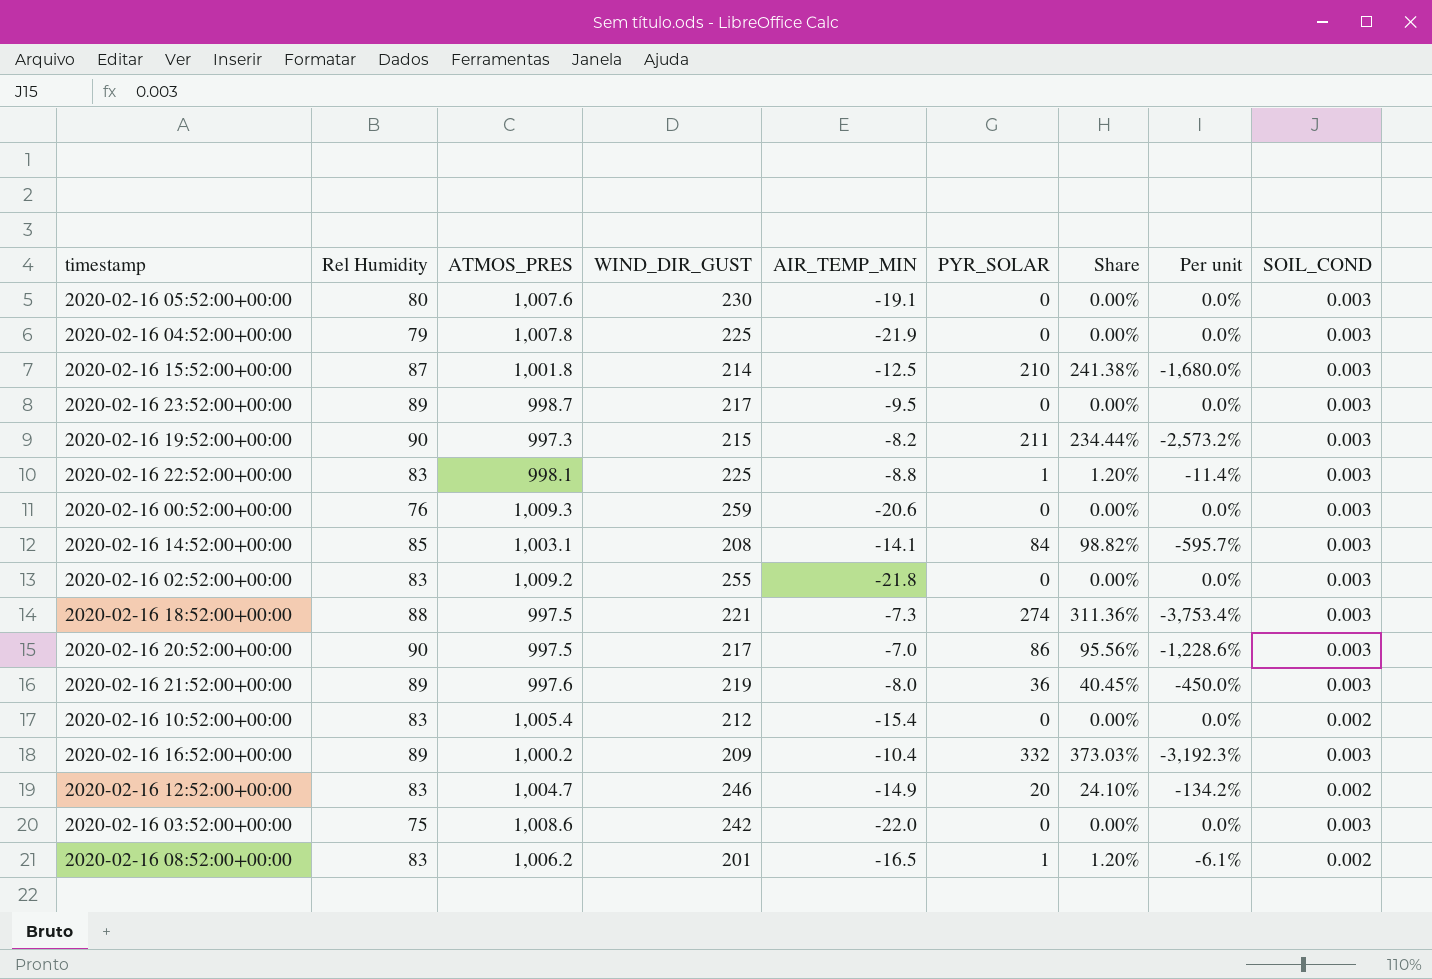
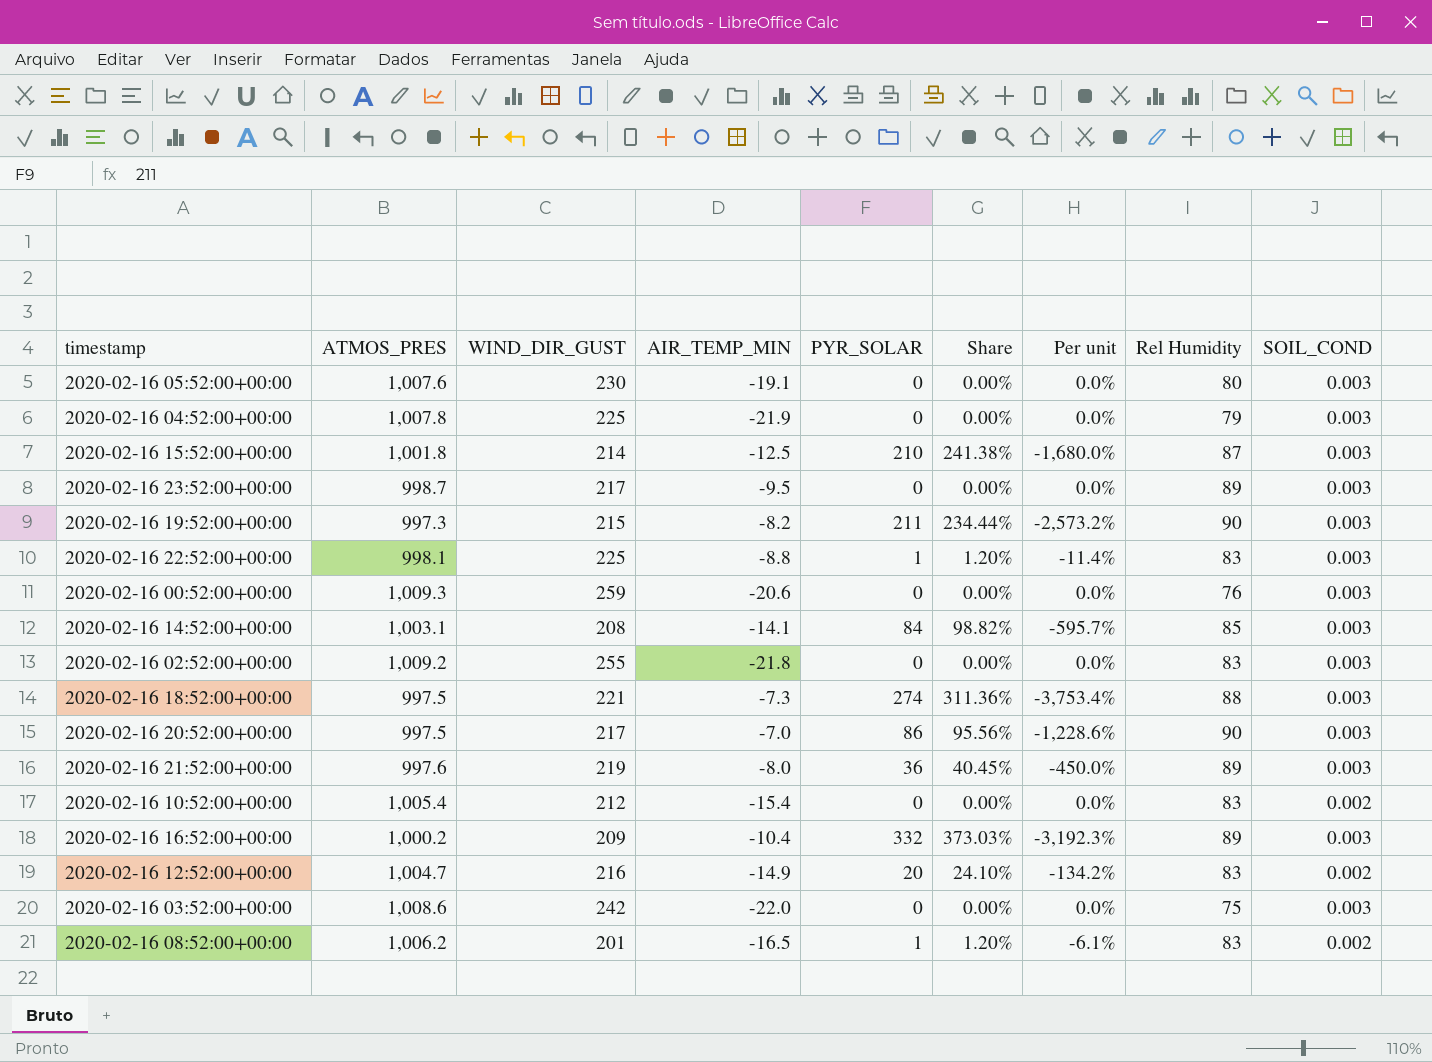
column Rel Humidity | position: 2 -> 8
2020-02-16 12:52:00+00:00 | WIND_DIR_GUST: 246 -> 216

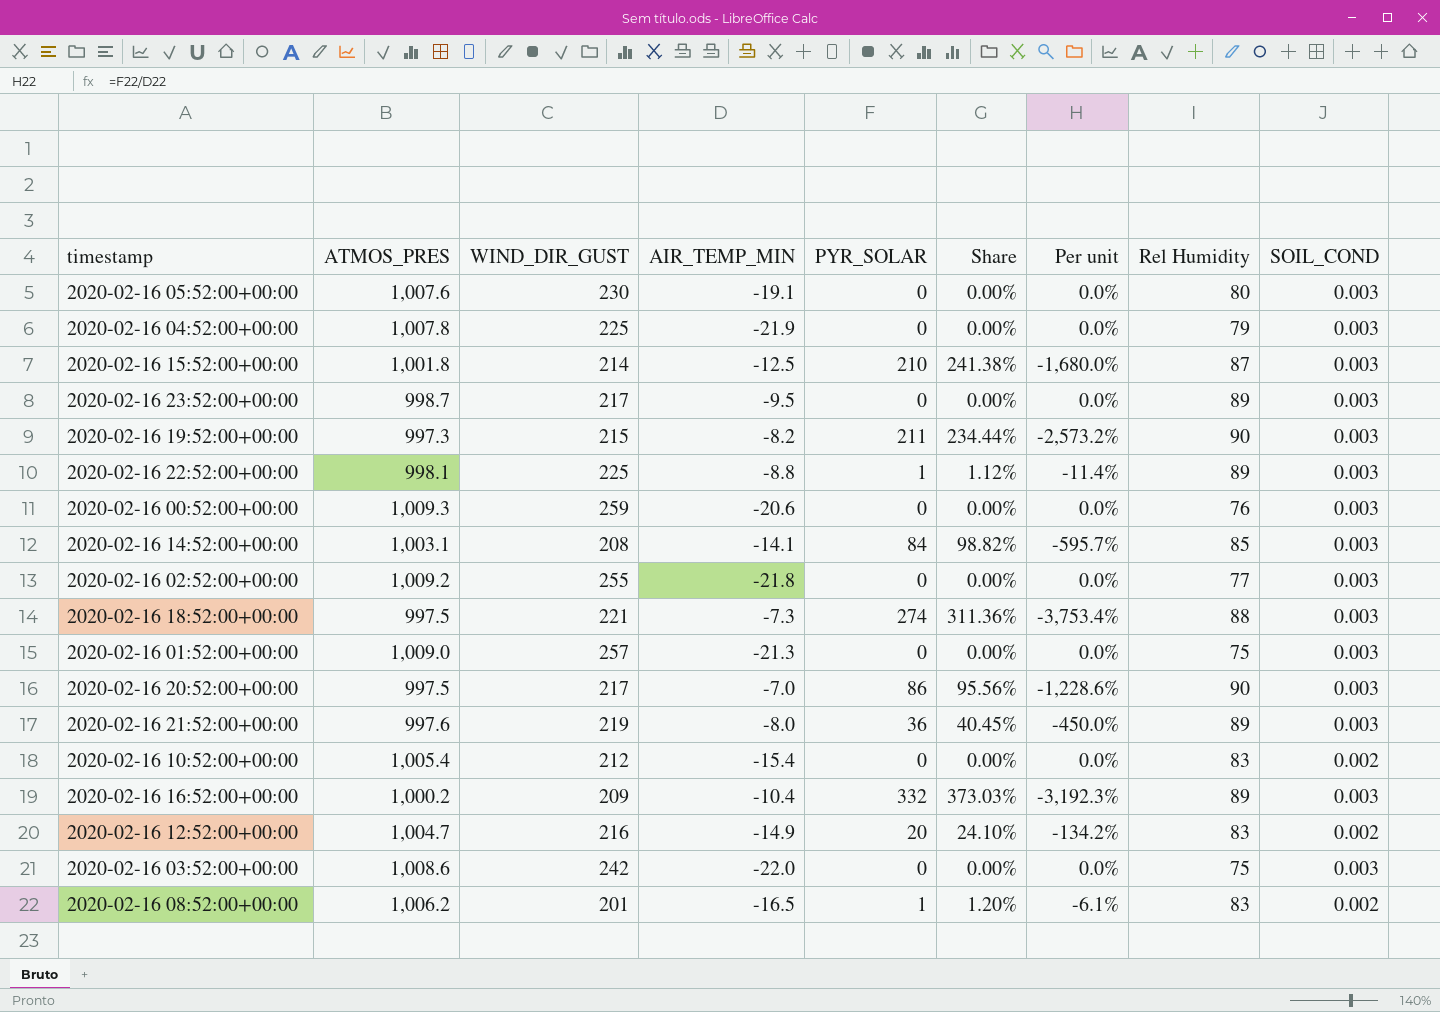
2020-02-16 22:52:00+00:00 | Share: 1.20% -> 1.12%
2020-02-16 22:52:00+00:00 | Rel Humidity: 83 -> 89
2020-02-16 02:52:00+00:00 | Rel Humidity: 83 -> 77
row 2020-02-16 01:52:00+00:00: none -> 1,009.0 | 257 | -21.3 | 0 | 0.00% | 0.0% | 75 | 0.003

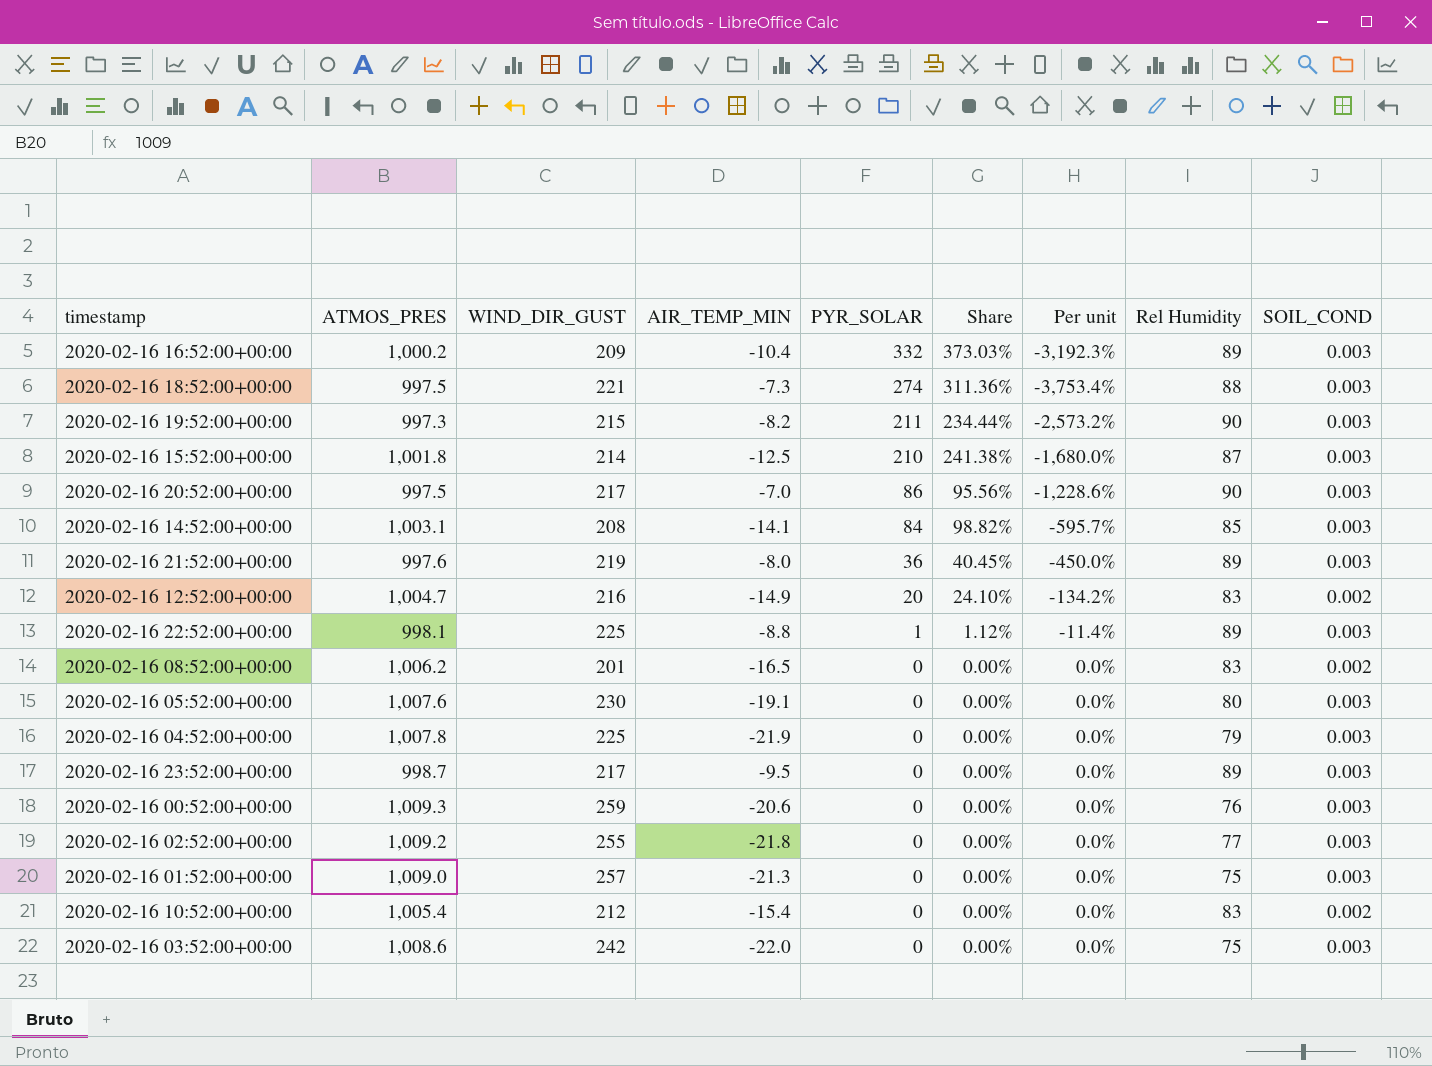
row order: none -> PYR_SOLAR descending
2020-02-16 08:52:00+00:00 | PYR_SOLAR: 1 -> 0
2020-02-16 08:52:00+00:00 | Share: 1.20% -> 0.00%
2020-02-16 08:52:00+00:00 | Per unit: -6.1% -> 0.0%

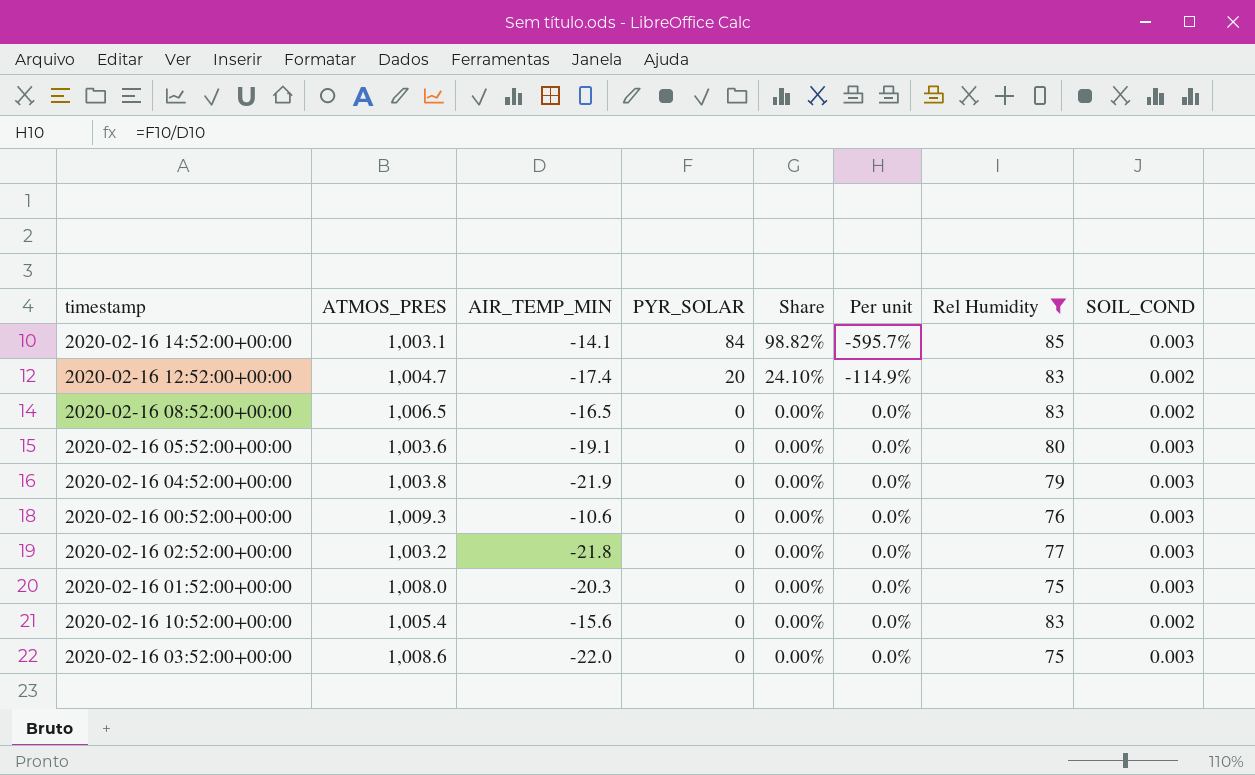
filter: none -> Rel Humidity <= 85
column WIND_DIR_GUST | position: 3 -> none
2020-02-16 12:52:00+00:00 | AIR_TEMP_MIN: -14.9 -> -17.4
2020-02-16 12:52:00+00:00 | Per unit: -134.2% -> -114.9%
2020-02-16 08:52:00+00:00 | ATMOS_PRES: 1,006.2 -> 1,006.5
2020-02-16 05:52:00+00:00 | ATMOS_PRES: 1,007.6 -> 1,003.6
2020-02-16 04:52:00+00:00 | ATMOS_PRES: 1,007.8 -> 1,003.8
2020-02-16 00:52:00+00:00 | AIR_TEMP_MIN: -20.6 -> -10.6
2020-02-16 02:52:00+00:00 | ATMOS_PRES: 1,009.2 -> 1,003.2
2020-02-16 01:52:00+00:00 | ATMOS_PRES: 1,009.0 -> 1,008.0
2020-02-16 01:52:00+00:00 | AIR_TEMP_MIN: -21.3 -> -20.3
2020-02-16 10:52:00+00:00 | AIR_TEMP_MIN: -15.4 -> -15.6

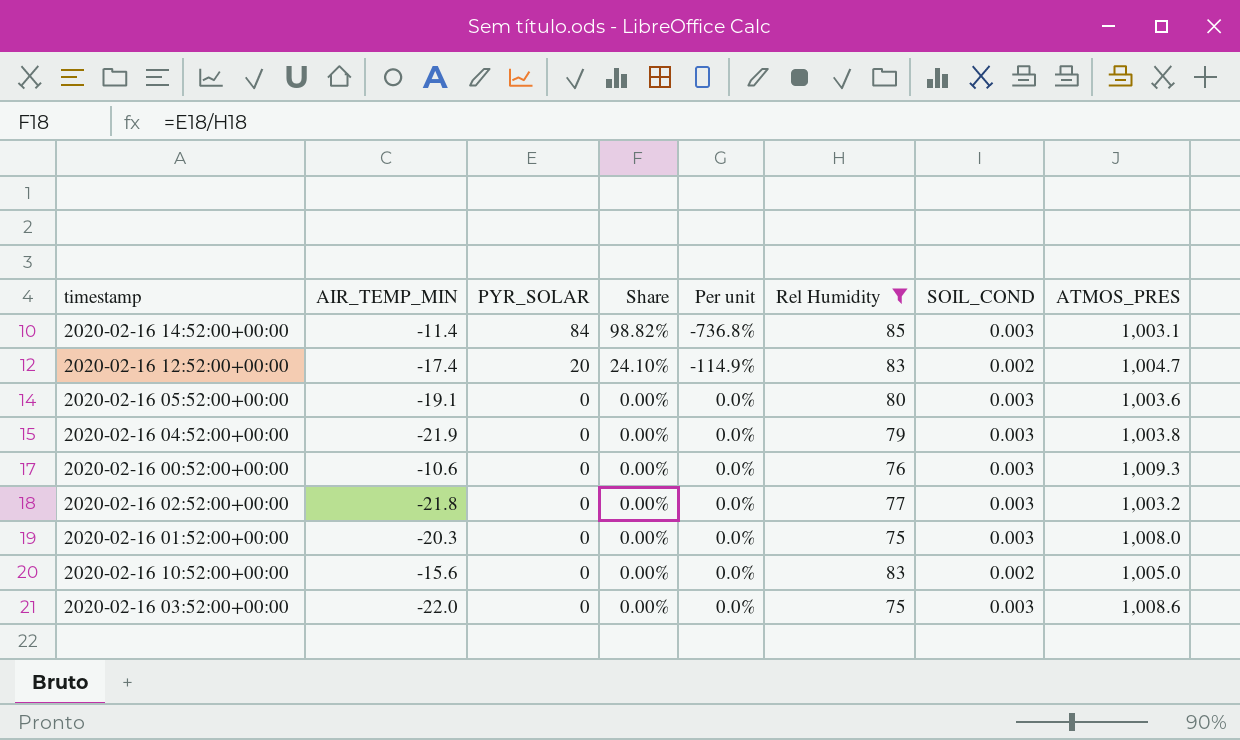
column ATMOS_PRES | position: 2 -> 8
row 2020-02-16 08:52:00+00:00: 1,006.5 | -16.5 | 0 | 0.00% | 0.0% | 83 | 0.002 -> none
2020-02-16 14:52:00+00:00 | AIR_TEMP_MIN: -14.1 -> -11.4
2020-02-16 14:52:00+00:00 | Per unit: -595.7% -> -736.8%
2020-02-16 10:52:00+00:00 | ATMOS_PRES: 1,005.4 -> 1,005.0

